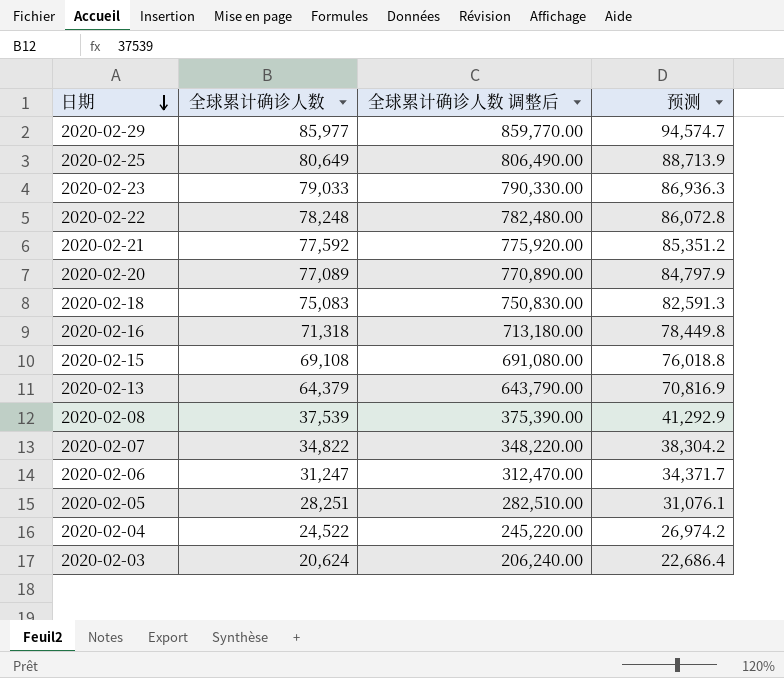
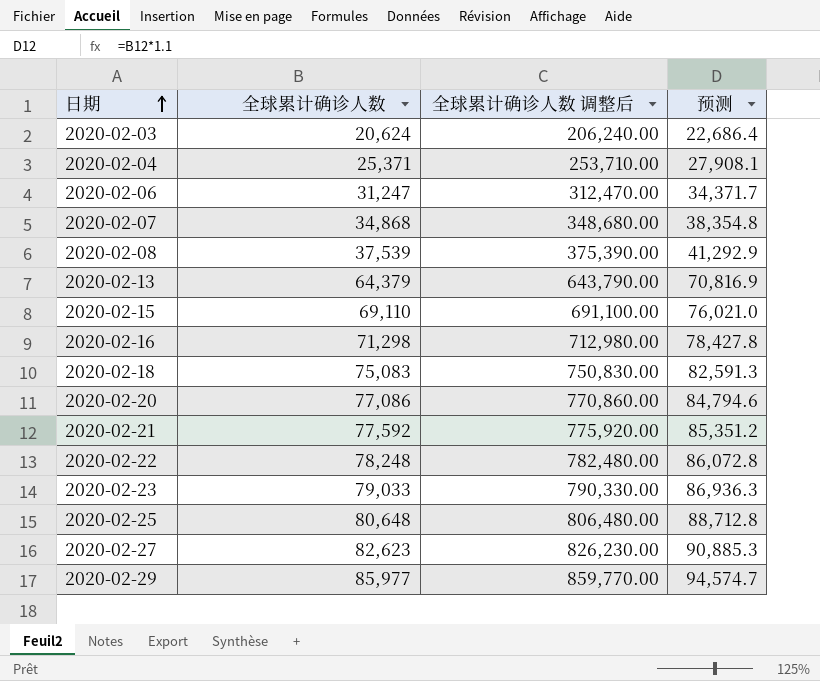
row order: 日期 descending -> 日期 ascending
row 2020-02-05: 28,251 | 282,510.00 | 31,076.1 -> none
2020-02-04 | 全球累计确诊人数: 24,522 -> 25,371
2020-02-04 | 全球累计确诊人数 调整后: 245,220.00 -> 253,710.00
2020-02-04 | 预测: 26,974.2 -> 27,908.1
2020-02-07 | 全球累计确诊人数: 34,822 -> 34,868
2020-02-07 | 全球累计确诊人数 调整后: 348,220.00 -> 348,680.00
2020-02-07 | 预测: 38,304.2 -> 38,354.8
2020-02-15 | 全球累计确诊人数: 69,108 -> 69,110
2020-02-15 | 全球累计确诊人数 调整后: 691,080.00 -> 691,100.00
2020-02-15 | 预测: 76,018.8 -> 76,021.0
2020-02-16 | 全球累计确诊人数: 71,318 -> 71,298
2020-02-16 | 全球累计确诊人数 调整后: 713,180.00 -> 712,980.00
2020-02-16 | 预测: 78,449.8 -> 78,427.8
2020-02-20 | 全球累计确诊人数: 77,089 -> 77,086
2020-02-20 | 全球累计确诊人数 调整后: 770,890.00 -> 770,860.00
2020-02-20 | 预测: 84,797.9 -> 84,794.6
2020-02-25 | 全球累计确诊人数: 80,649 -> 80,648
2020-02-25 | 全球累计确诊人数 调整后: 806,490.00 -> 806,480.00
2020-02-25 | 预测: 88,713.9 -> 88,712.8
row 2020-02-27: none -> 82,623 | 826,230.00 | 90,885.3

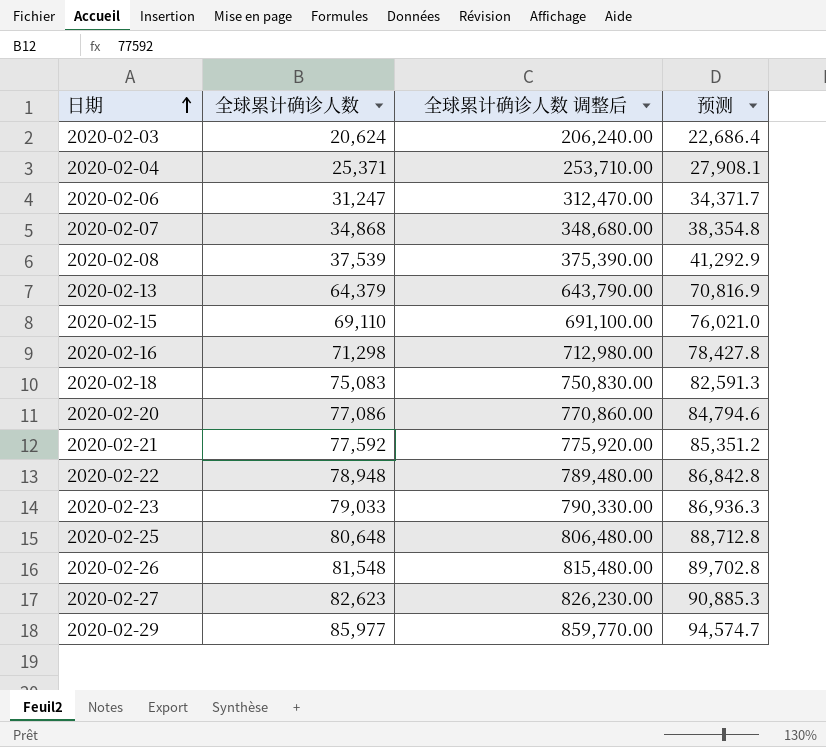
2020-02-22 | 全球累计确诊人数: 78,248 -> 78,948
2020-02-22 | 全球累计确诊人数 调整后: 782,480.00 -> 789,480.00
2020-02-22 | 预测: 86,072.8 -> 86,842.8
row 2020-02-26: none -> 81,548 | 815,480.00 | 89,702.8

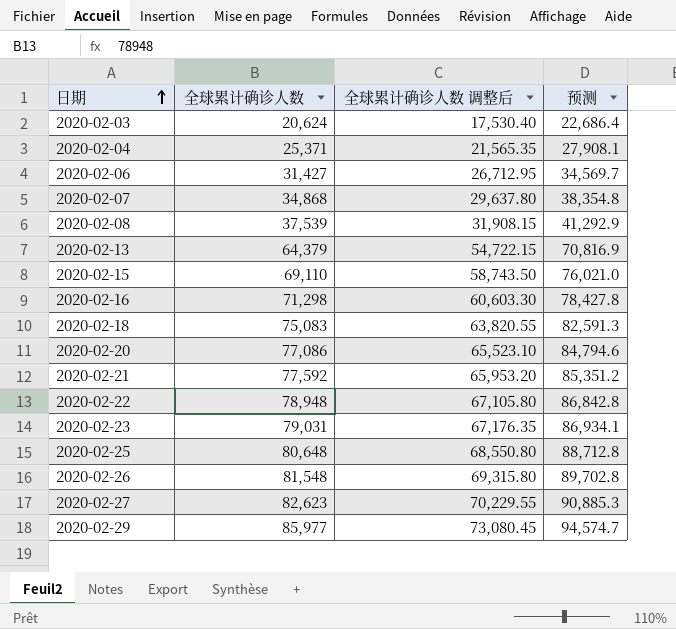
column 全球累计确诊人数 调整后 | formula: [全球累计确诊人数] * 10 -> [全球累计确诊人数] * 0.85
2020-02-06 | 全球累计确诊人数: 31,247 -> 31,427
2020-02-06 | 预测: 34,371.7 -> 34,569.7
2020-02-23 | 全球累计确诊人数: 79,033 -> 79,031
2020-02-23 | 预测: 86,936.3 -> 86,934.1

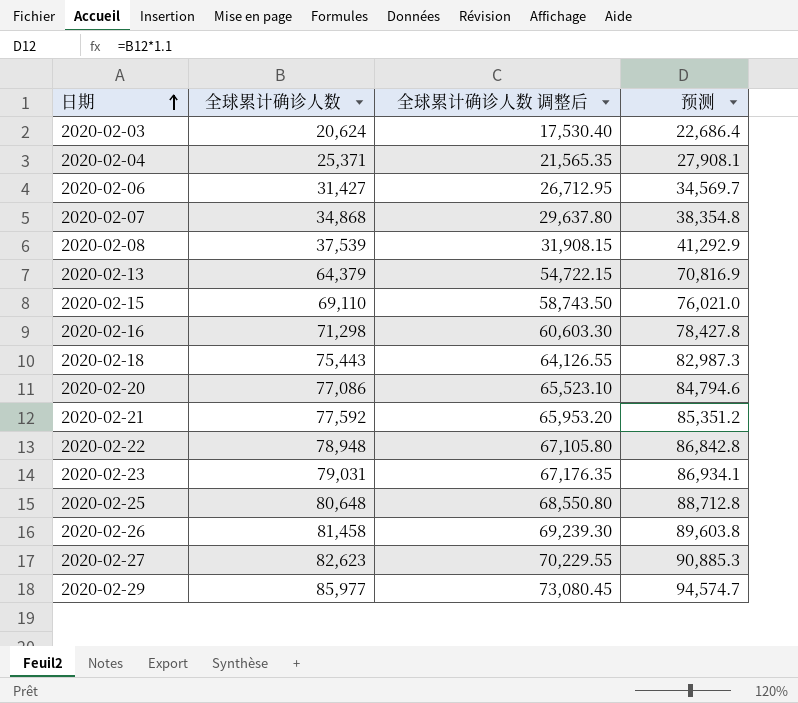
2020-02-18 | 全球累计确诊人数: 75,083 -> 75,443
2020-02-18 | 全球累计确诊人数 调整后: 63,820.55 -> 64,126.55
2020-02-18 | 预测: 82,591.3 -> 82,987.3
2020-02-26 | 全球累计确诊人数: 81,548 -> 81,458
2020-02-26 | 全球累计确诊人数 调整后: 69,315.80 -> 69,239.30
2020-02-26 | 预测: 89,702.8 -> 89,603.8

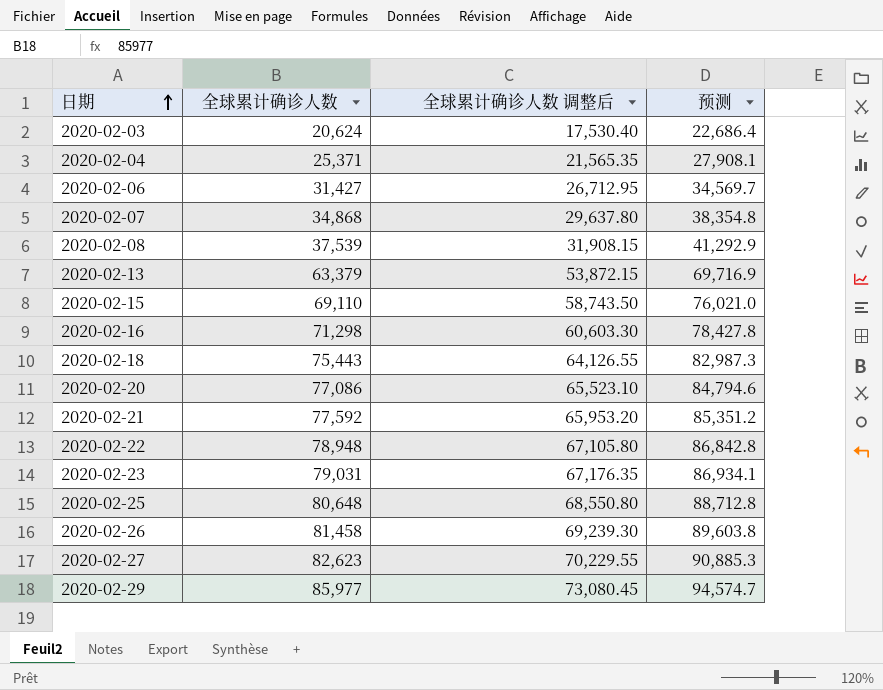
2020-02-13 | 全球累计确诊人数: 64,379 -> 63,379
2020-02-13 | 全球累计确诊人数 调整后: 54,722.15 -> 53,872.15
2020-02-13 | 预测: 70,816.9 -> 69,716.9

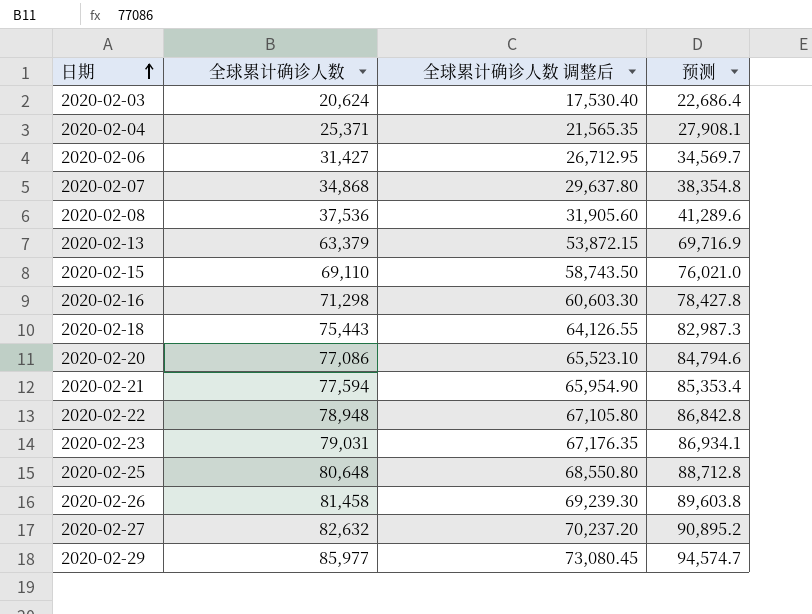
2020-02-08 | 全球累计确诊人数: 37,539 -> 37,536
2020-02-08 | 全球累计确诊人数 调整后: 31,908.15 -> 31,905.60
2020-02-08 | 预测: 41,292.9 -> 41,289.6
2020-02-21 | 全球累计确诊人数: 77,592 -> 77,594
2020-02-21 | 全球累计确诊人数 调整后: 65,953.20 -> 65,954.90
2020-02-21 | 预测: 85,351.2 -> 85,353.4
2020-02-27 | 全球累计确诊人数: 82,623 -> 82,632
2020-02-27 | 全球累计确诊人数 调整后: 70,229.55 -> 70,237.20
2020-02-27 | 预测: 90,885.3 -> 90,895.2

